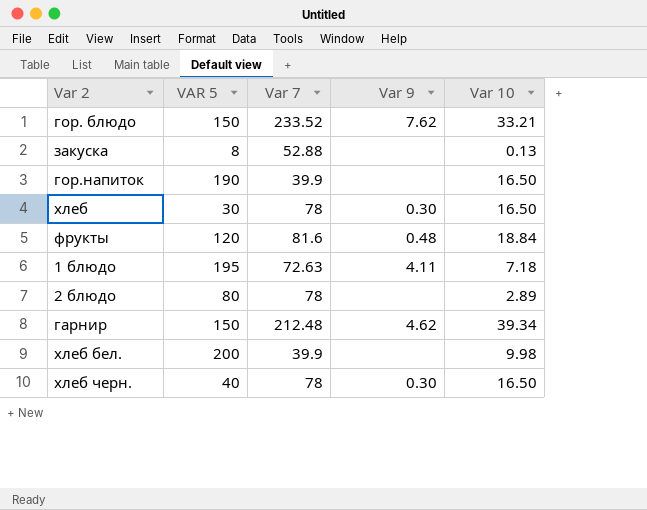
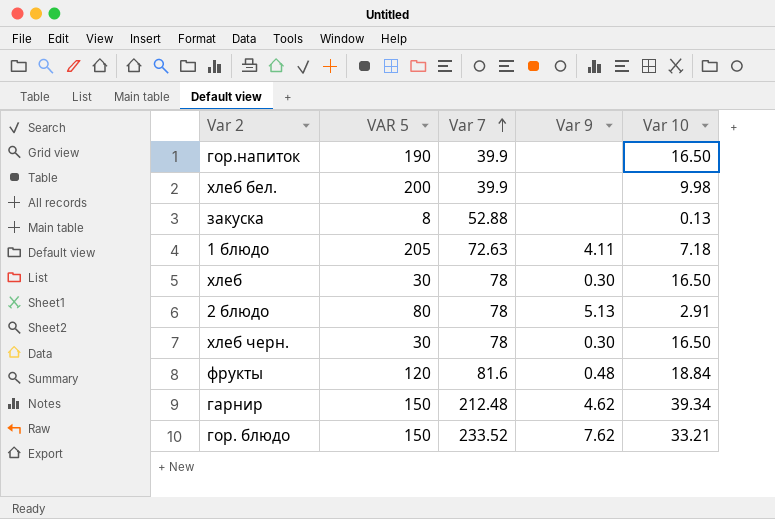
row order: none -> Var 7 ascending
1 блюдо | VAR 5: 195 -> 205
2 блюдо | Var 9: none -> 5.13
2 блюдо | Var 10: 2.89 -> 2.91
хлеб черн. | VAR 5: 40 -> 30

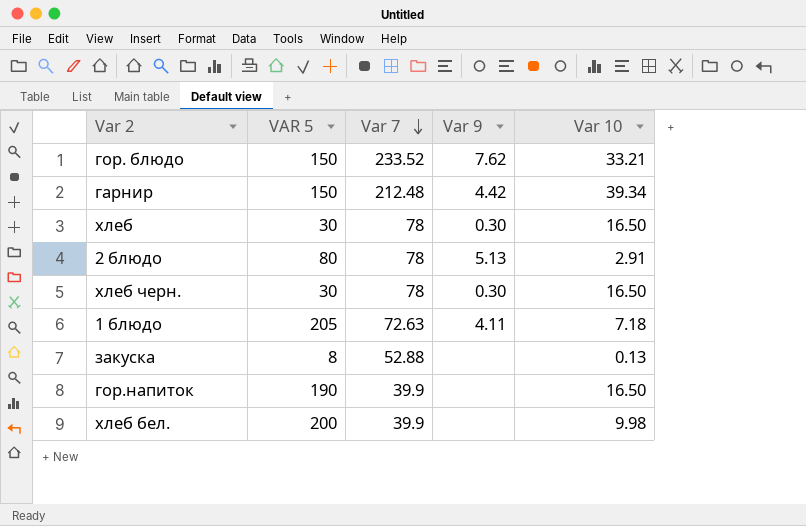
row order: Var 7 ascending -> Var 7 descending
row фрукты: 120 | 81.6 | 0.48 | 18.84 -> none
гарнир | Var 9: 4.62 -> 4.42

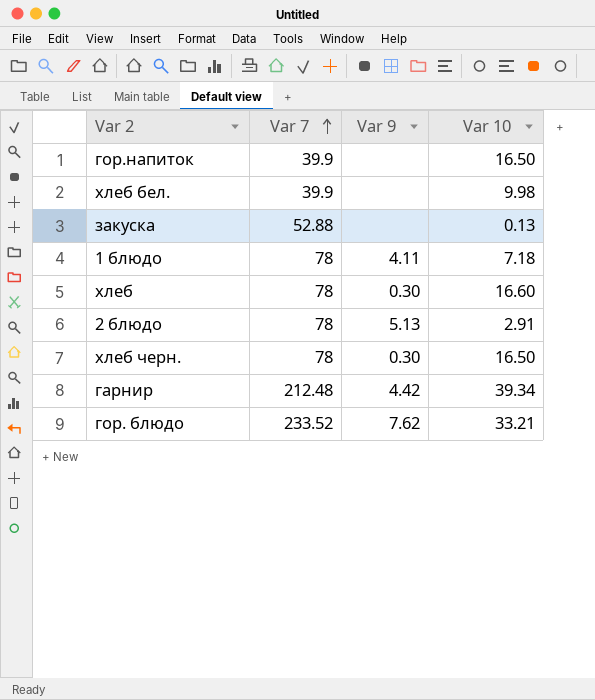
row order: Var 7 descending -> Var 7 ascending
column VAR 5 | position: 2 -> none
1 блюдо | Var 7: 72.63 -> 78
хлеб | Var 10: 16.50 -> 16.60

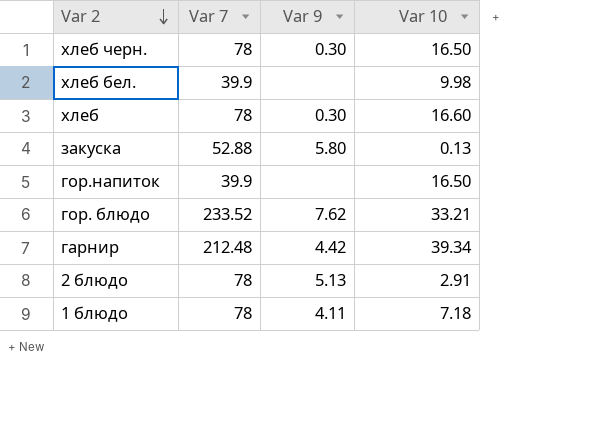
row order: Var 7 ascending -> Var 2 descending
закуска | Var 9: none -> 5.80

